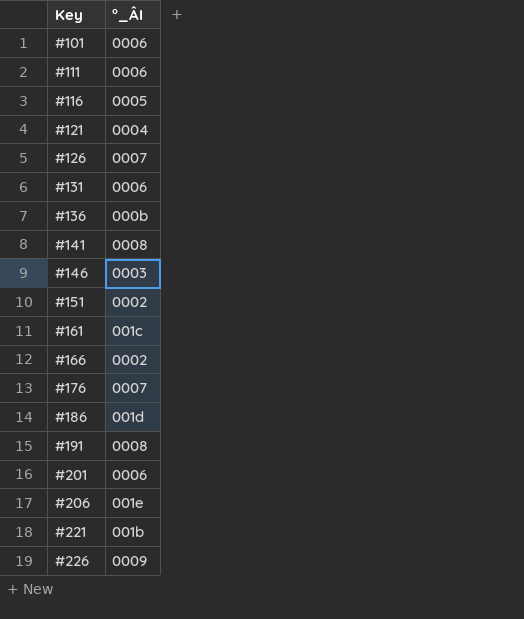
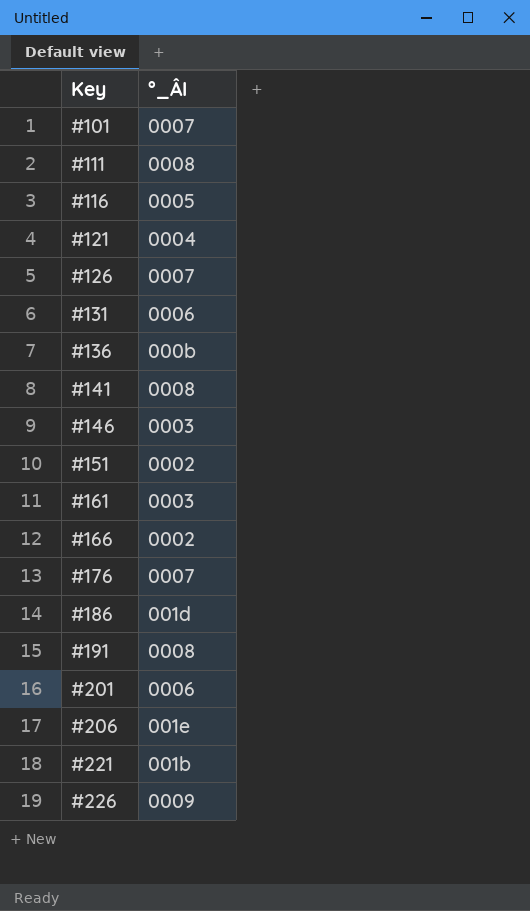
#101 | °_ÂI: 0006 -> 0007
#111 | °_ÂI: 0006 -> 0008
#161 | °_ÂI: 001c -> 0003

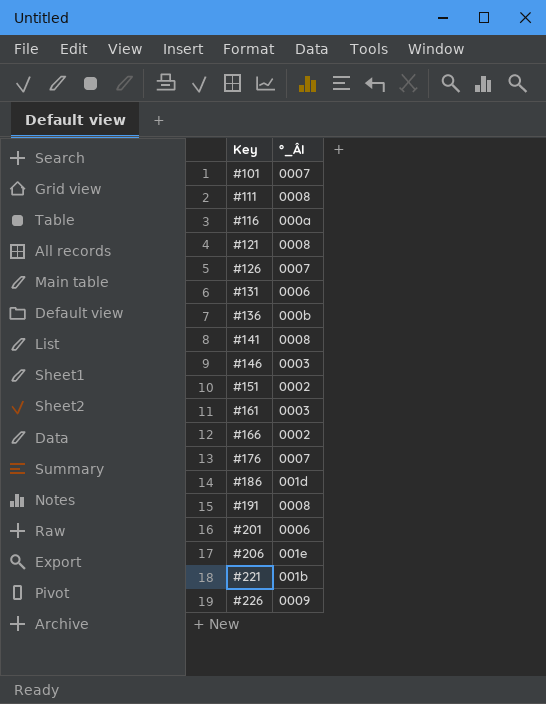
#116 | °_ÂI: 0005 -> 000a
#121 | °_ÂI: 0004 -> 0008

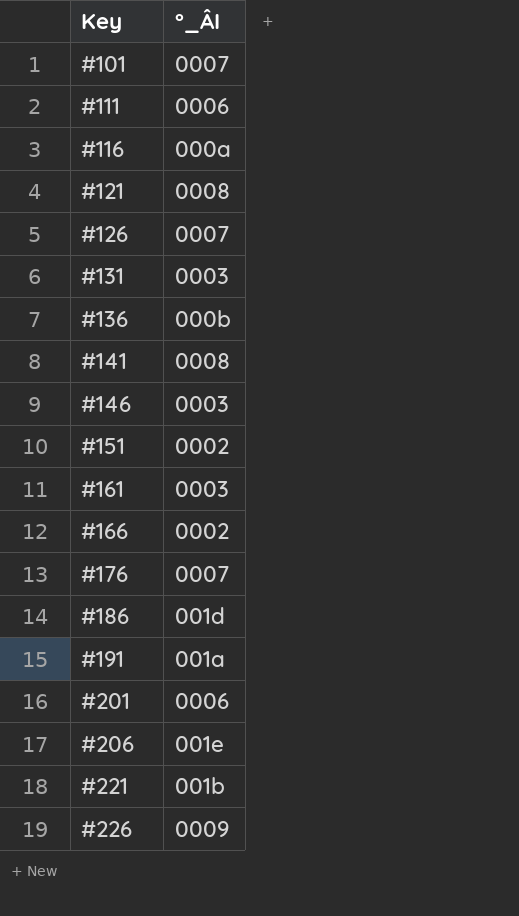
#111 | °_ÂI: 0008 -> 0006
#131 | °_ÂI: 0006 -> 0003
#191 | °_ÂI: 0008 -> 001a

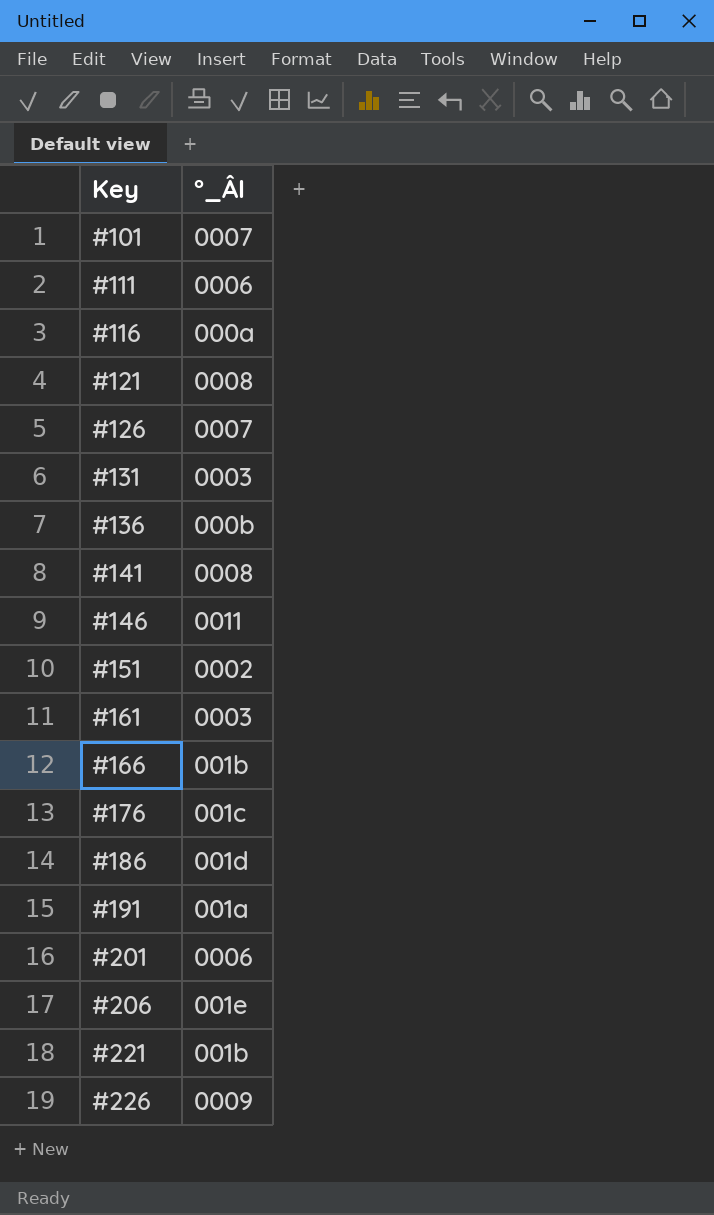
#146 | °_ÂI: 0003 -> 0011
#166 | °_ÂI: 0002 -> 001b
#176 | °_ÂI: 0007 -> 001c

